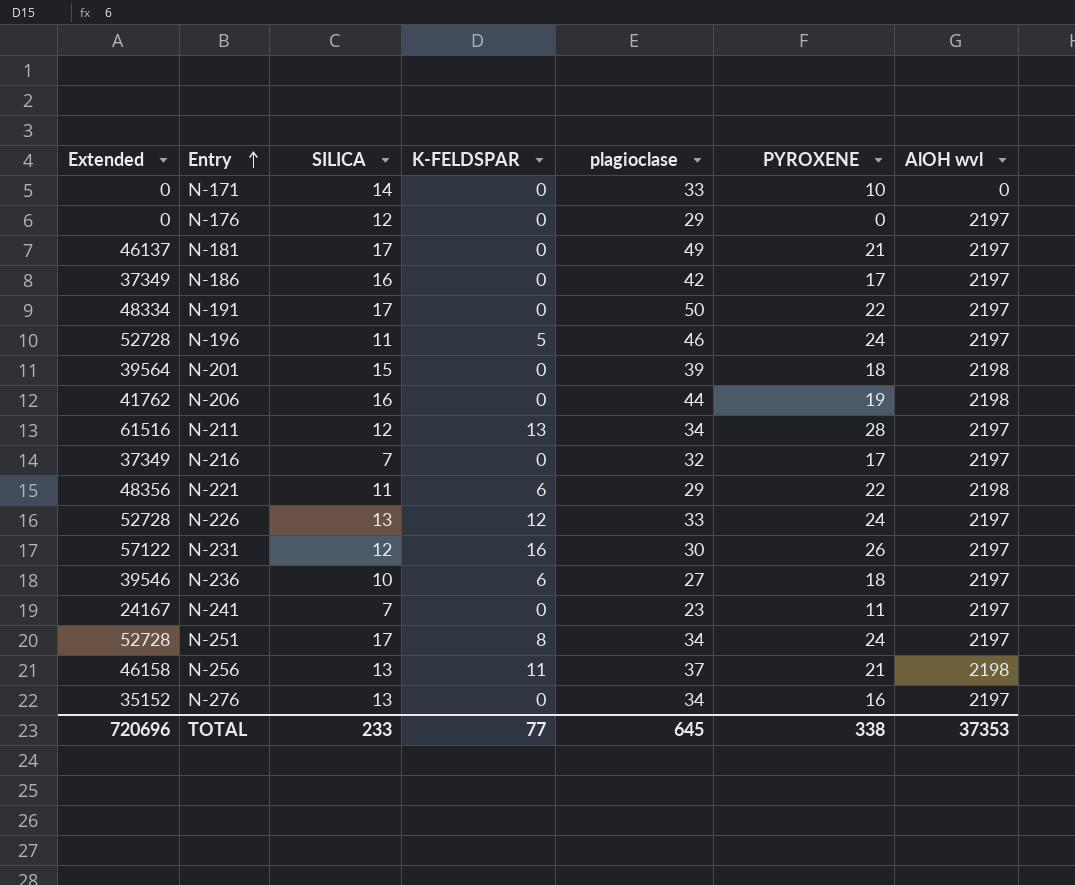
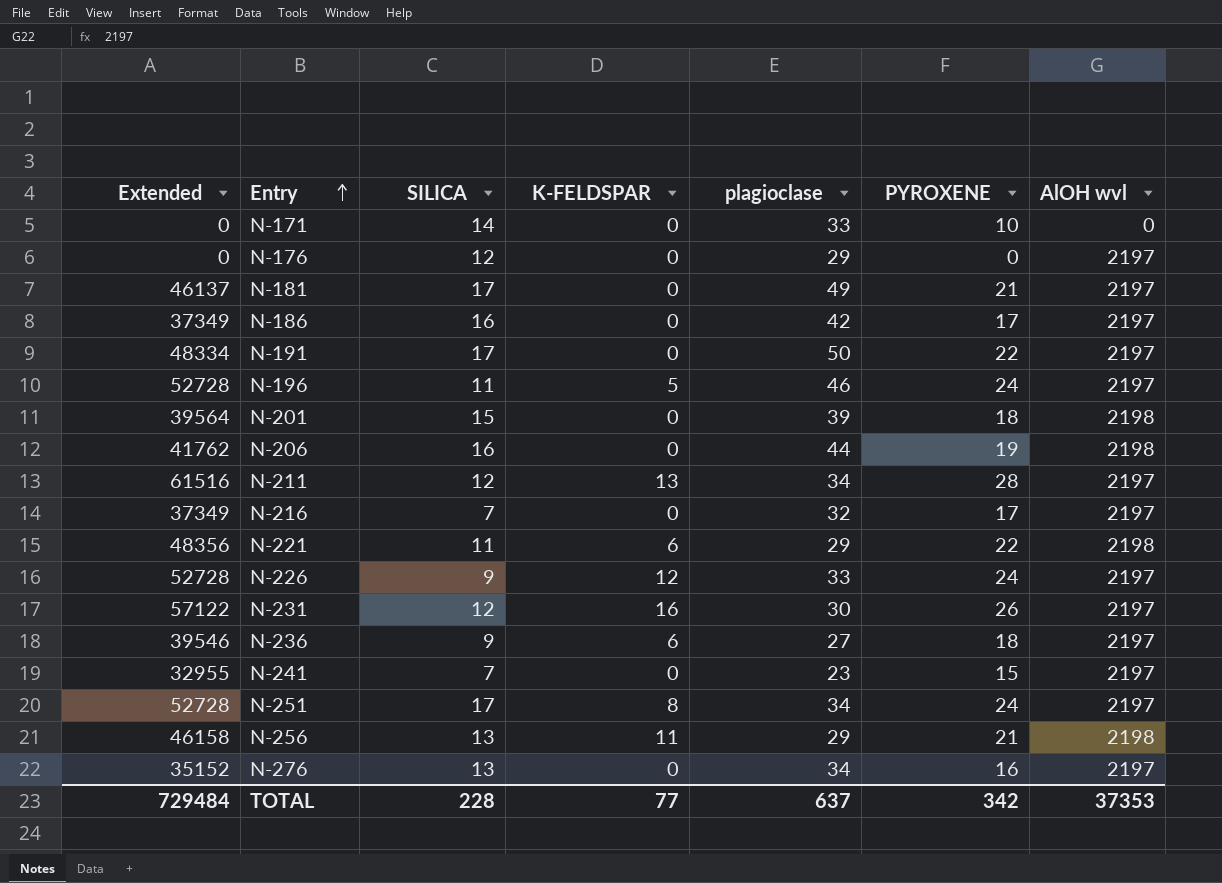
N-226 | SILICA: 13 -> 9
N-236 | SILICA: 10 -> 9
N-241 | Extended: 24167 -> 32955
N-241 | PYROXENE: 11 -> 15
N-256 | plagioclase: 37 -> 29
TOTAL | Extended: 720696 -> 729484
TOTAL | SILICA: 233 -> 228
TOTAL | plagioclase: 645 -> 637
TOTAL | PYROXENE: 338 -> 342

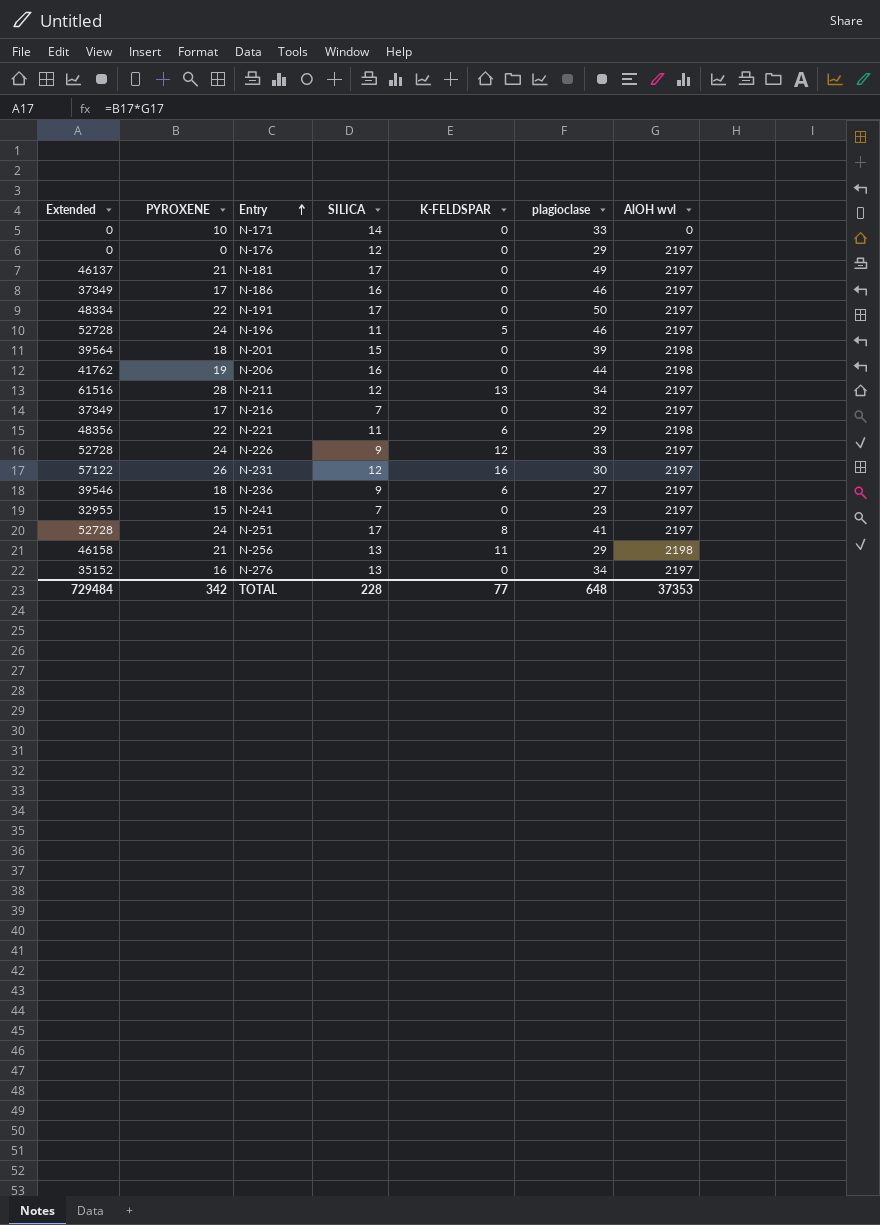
column PYROXENE | position: 6 -> 2
N-186 | plagioclase: 42 -> 46
N-251 | plagioclase: 34 -> 41
TOTAL | plagioclase: 637 -> 648

